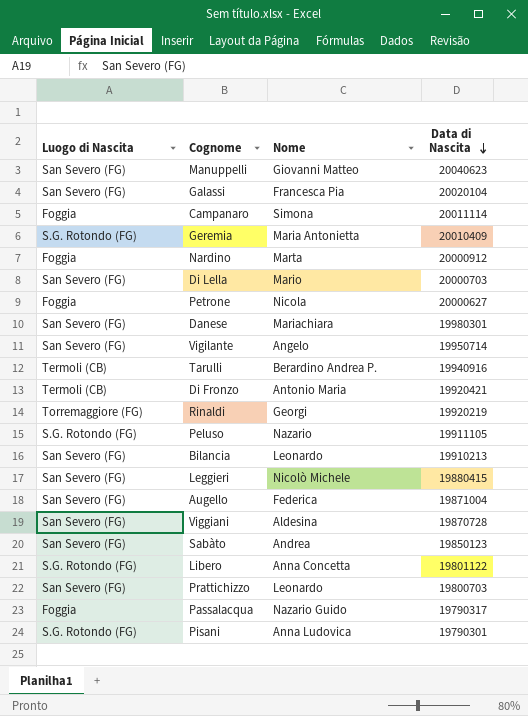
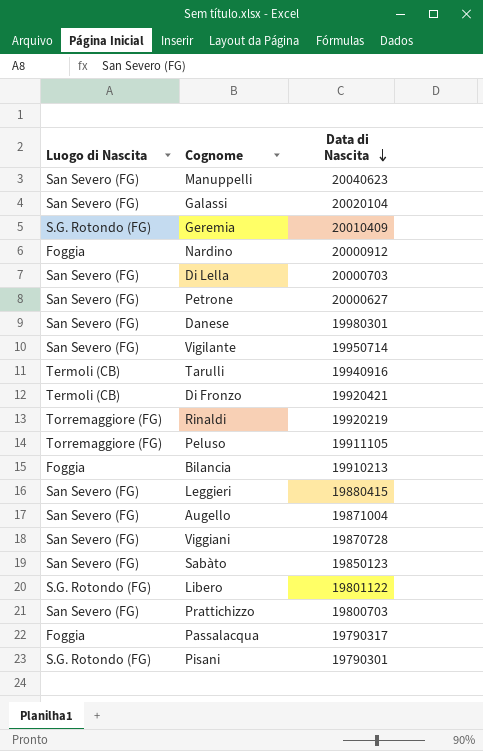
column Nome | position: 3 -> none
row Campanaro: Foggia | Simona | 20011114 -> none
Petrone | Luogo di Nascita: Foggia -> San Severo (FG)
Peluso | Luogo di Nascita: S.G. Rotondo (FG) -> Torremaggiore (FG)
Bilancia | Luogo di Nascita: San Severo (FG) -> Foggia

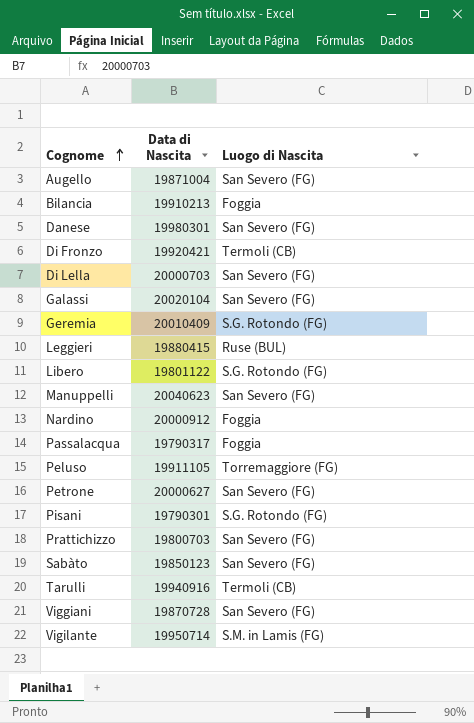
row order: Data di Nascita descending -> Cognome ascending
column Luogo di Nascita | position: 1 -> 3
row Rinaldi: Torremaggiore (FG) | 19920219 -> none
Leggieri | Luogo di Nascita: San Severo (FG) -> Ruse (BUL)
Vigilante | Luogo di Nascita: San Severo (FG) -> S.M. in Lamis (FG)

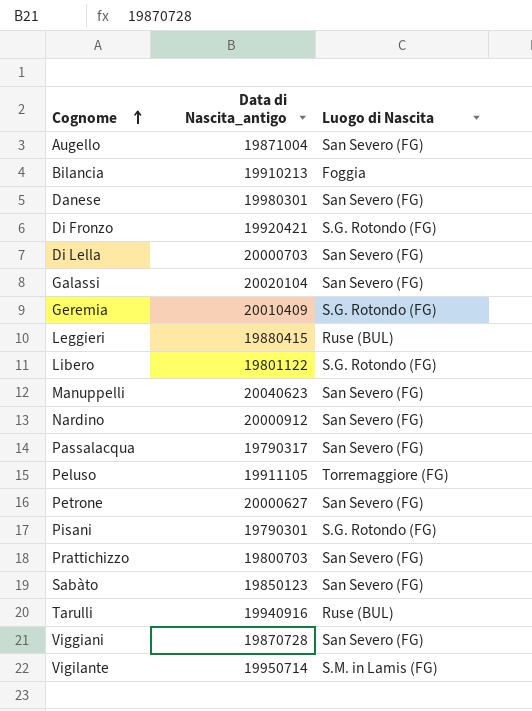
column name: Data di Nascita -> Data di Nascita_antigo
Di Fronzo | Luogo di Nascita: Termoli (CB) -> S.G. Rotondo (FG)
Nardino | Luogo di Nascita: Foggia -> San Severo (FG)
Passalacqua | Luogo di Nascita: Foggia -> San Severo (FG)
Tarulli | Luogo di Nascita: Termoli (CB) -> Ruse (BUL)

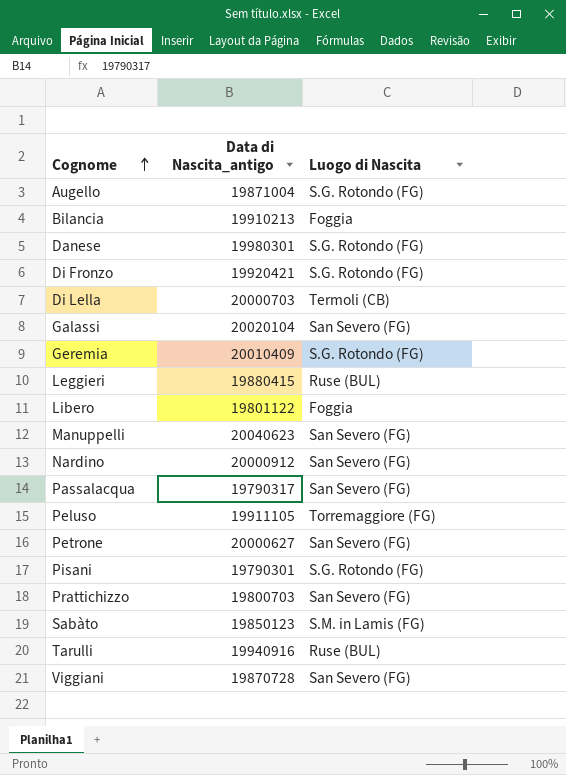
row Vigilante: 19950714 | S.M. in Lamis (FG) -> none
Augello | Luogo di Nascita: San Severo (FG) -> S.G. Rotondo (FG)
Danese | Luogo di Nascita: San Severo (FG) -> S.G. Rotondo (FG)
Di Lella | Luogo di Nascita: San Severo (FG) -> Termoli (CB)
Libero | Luogo di Nascita: S.G. Rotondo (FG) -> Foggia
Sabàto | Luogo di Nascita: San Severo (FG) -> S.M. in Lamis (FG)

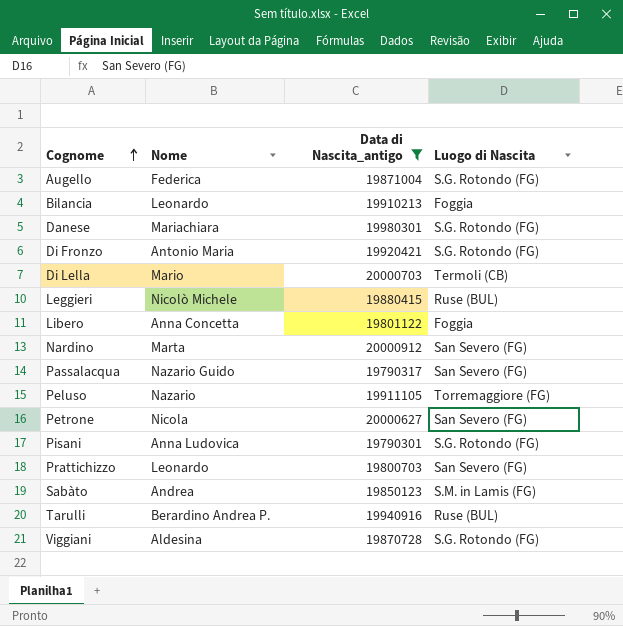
filter: none -> Data di Nascita_antigo <= 20000912
column Nome | position: none -> 2
Viggiani | Luogo di Nascita: San Severo (FG) -> S.G. Rotondo (FG)

